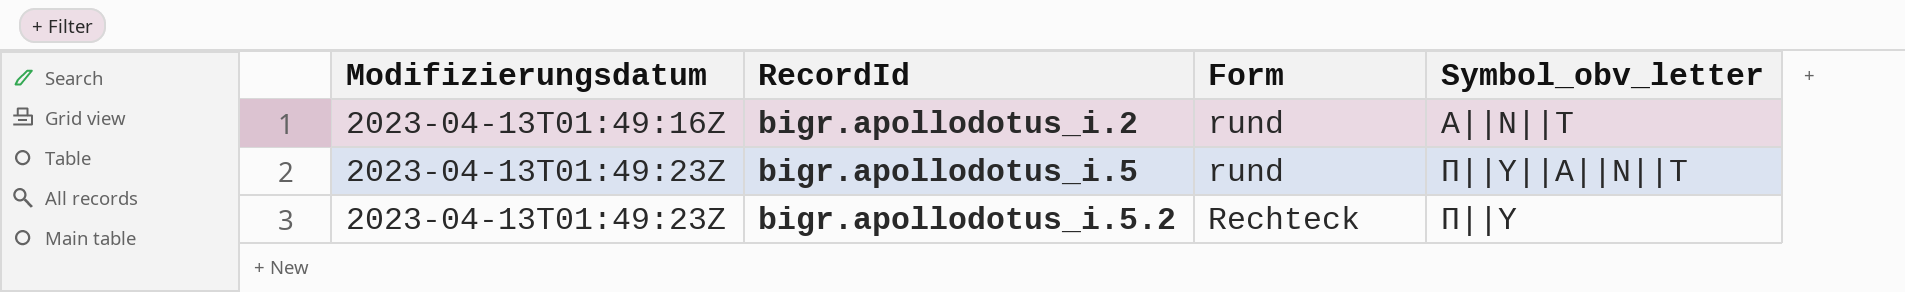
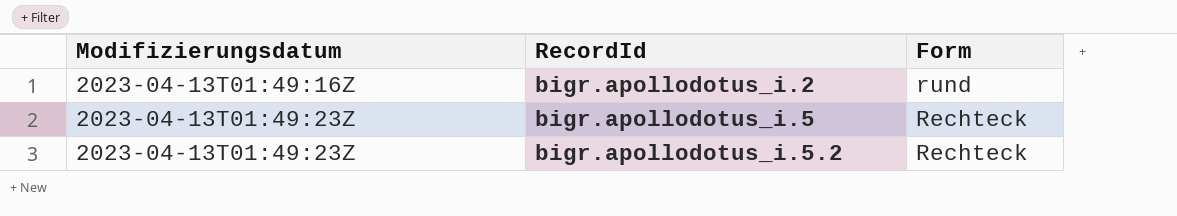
column Symbol_obv_letter | position: 4 -> none
bigr.apollodotus_i.5 | Form: rund -> Rechteck

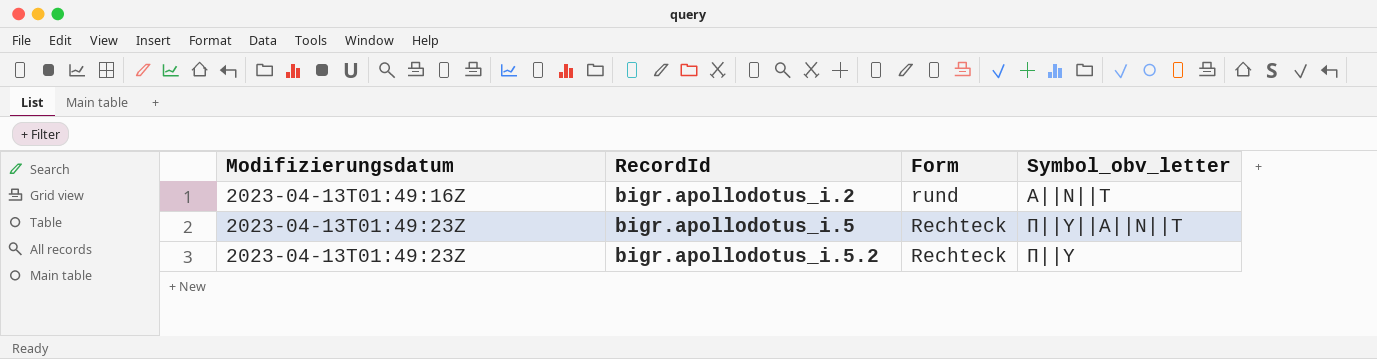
column Symbol_obv_letter | position: none -> 4

